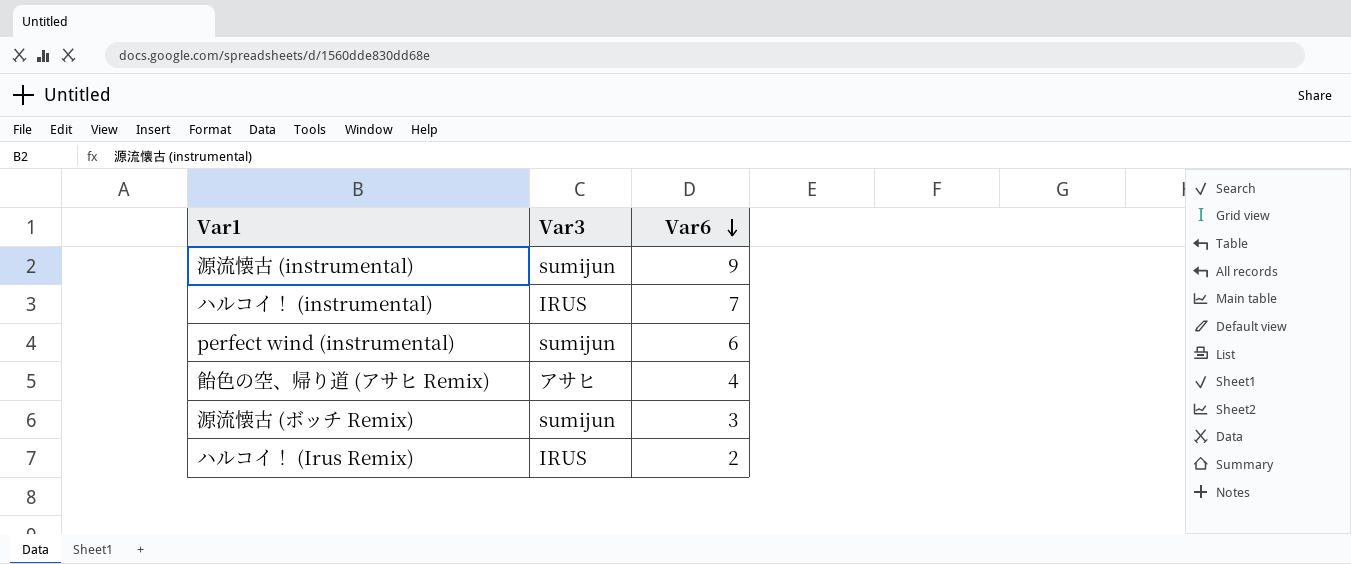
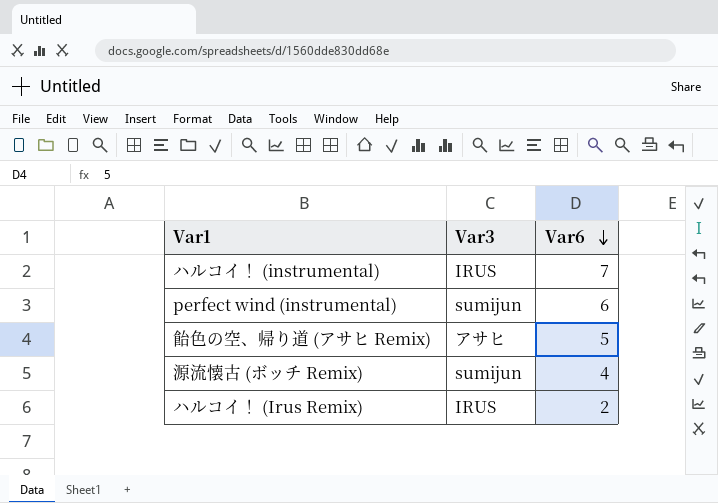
row 源流懐古 (instrumental): sumijun | 9 -> none
飴色の空、帰り道 (アサヒ Remix) | Var6: 4 -> 5
源流懐古 (ボッチ Remix) | Var6: 3 -> 4

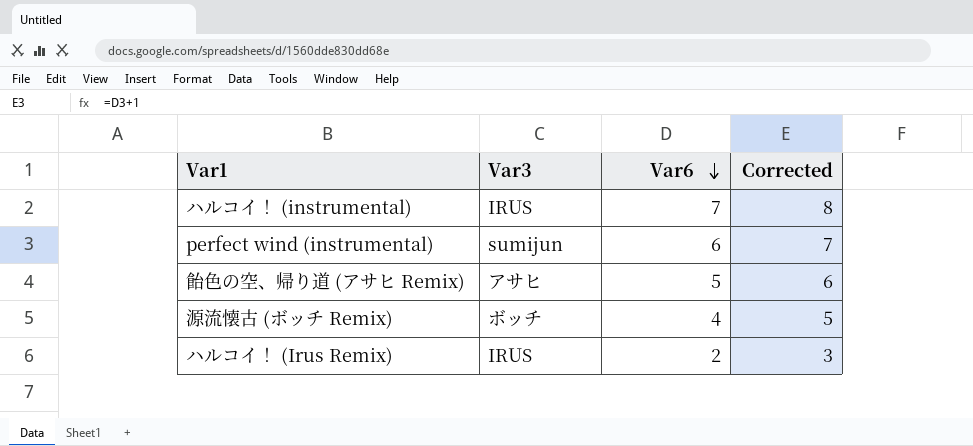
column Corrected | formula: none -> [Var6] + 1
源流懐古 (ボッチ Remix) | Var3: sumijun -> ボッチ

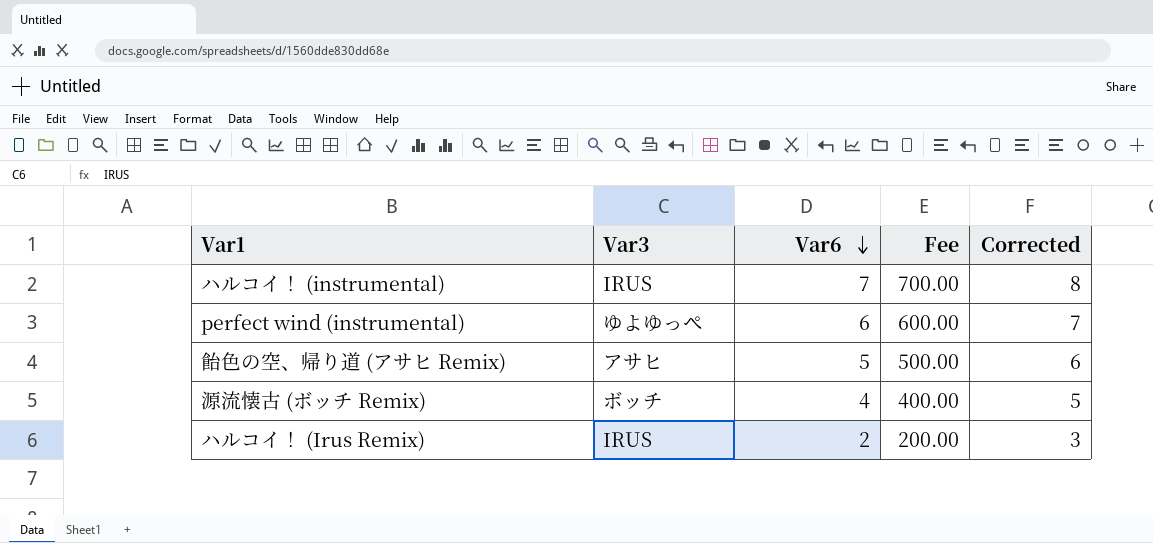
column Fee | formula: none -> [Var6] * 100
perfect wind (instrumental) | Var3: sumijun -> ゆよゆっぺ

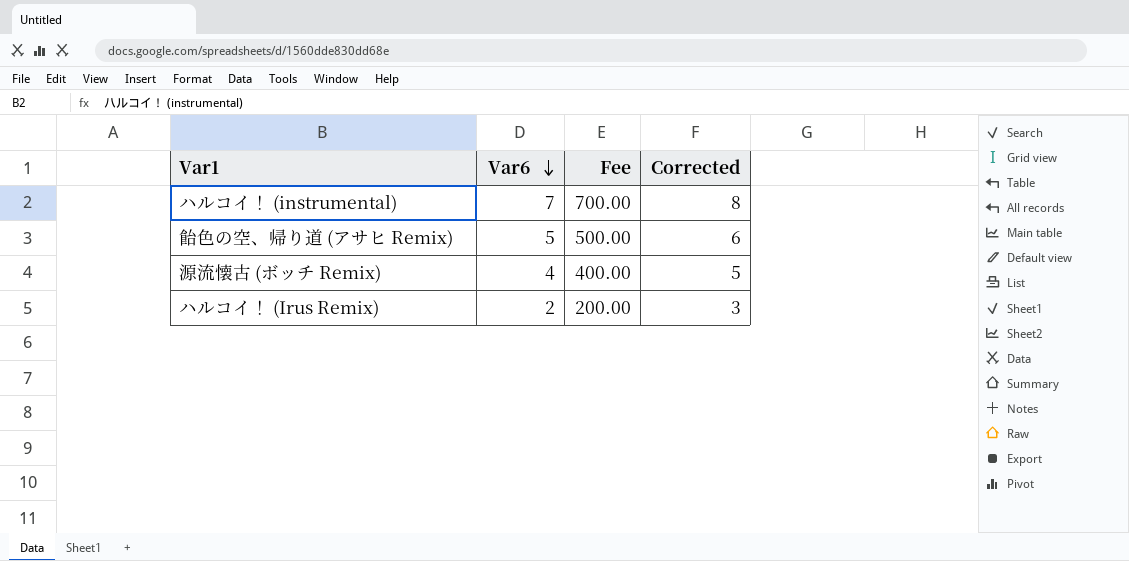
column Var3 | position: 2 -> none
row perfect wind (instrumental): ゆよゆっぺ | 6 | 600.00 | 7 -> none

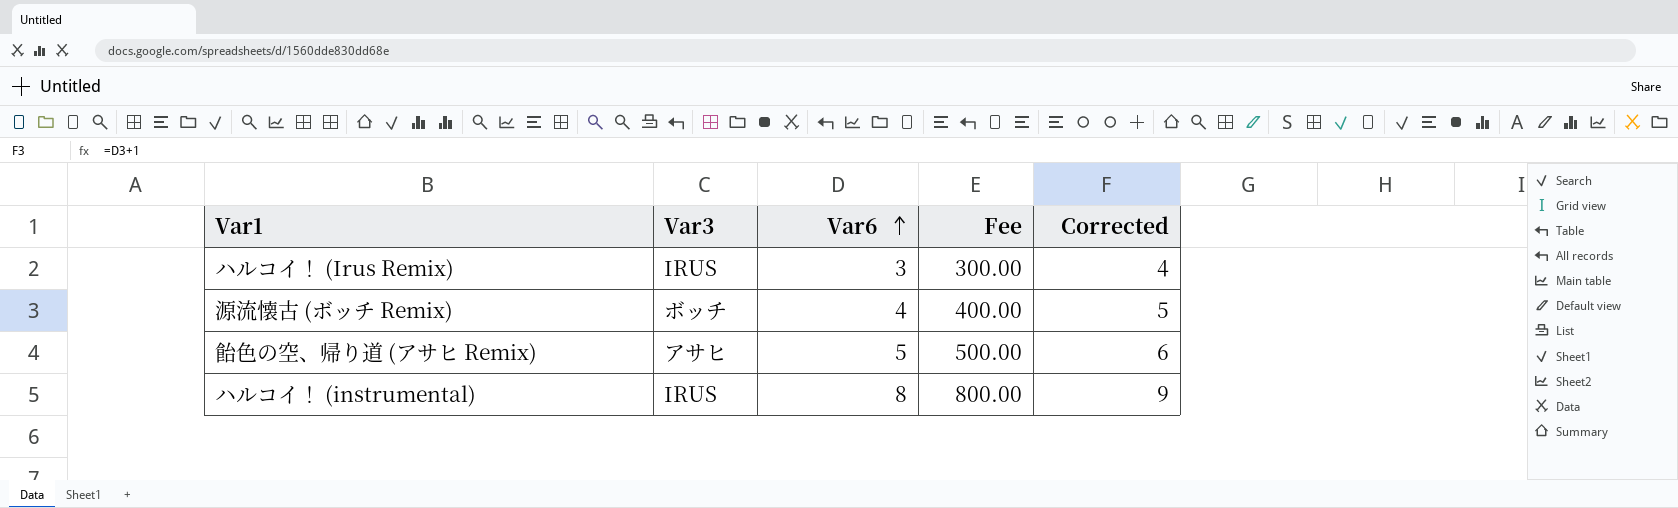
row order: Var6 descending -> Var6 ascending
column Var3 | position: none -> 2
ハルコイ！ (Irus Remix) | Var6: 2 -> 3
ハルコイ！ (Irus Remix) | Fee: 200.00 -> 300.00
ハルコイ！ (Irus Remix) | Corrected: 3 -> 4
ハルコイ！ (instrumental) | Var6: 7 -> 8
ハルコイ！ (instrumental) | Fee: 700.00 -> 800.00
ハルコイ！ (instrumental) | Corrected: 8 -> 9

